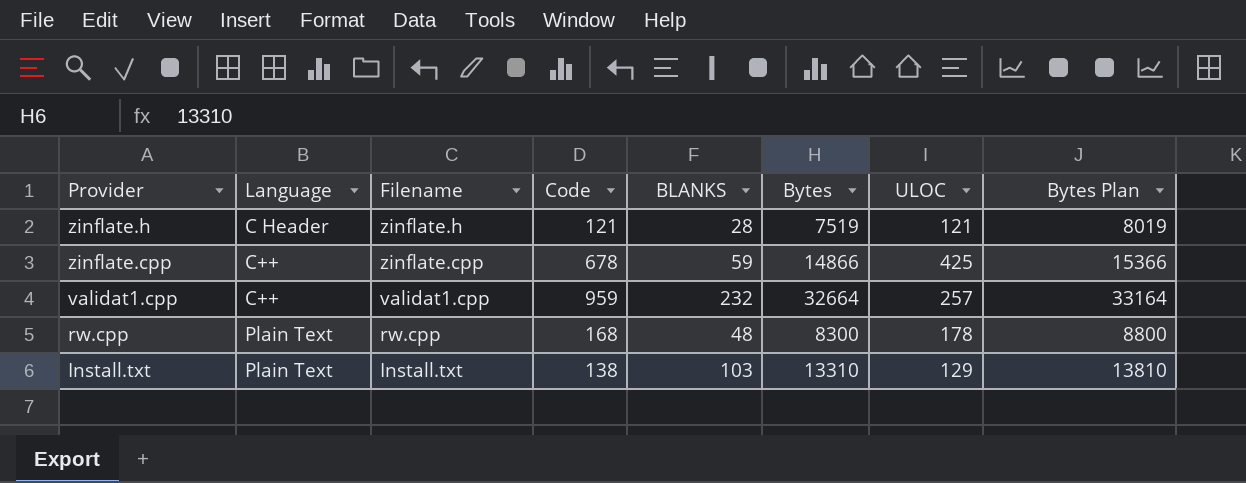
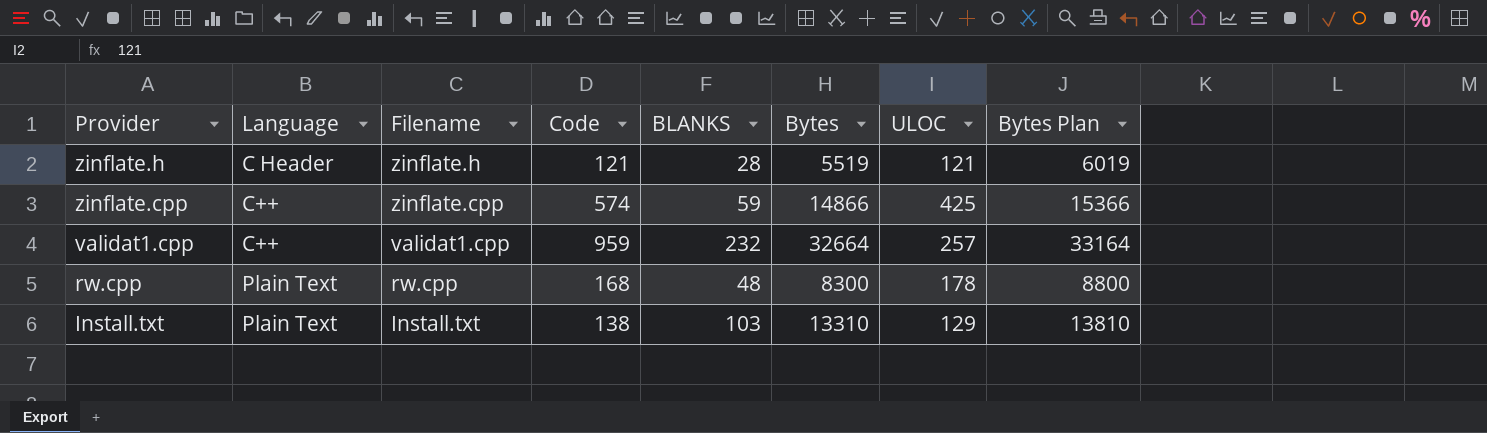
zinflate.h | Bytes: 7519 -> 5519
zinflate.h | Bytes Plan: 8019 -> 6019
zinflate.cpp | Code: 678 -> 574

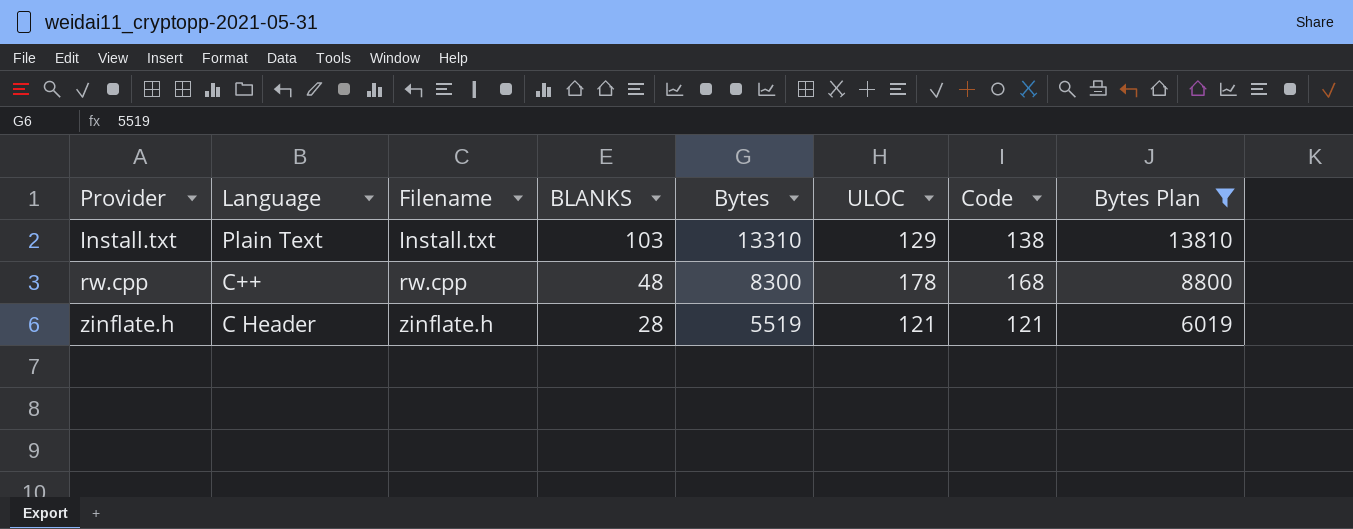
filter: none -> Bytes Plan <= 13810
row order: Provider descending -> Provider ascending
column Code | position: 4 -> 7
rw.cpp | Language: Plain Text -> C++

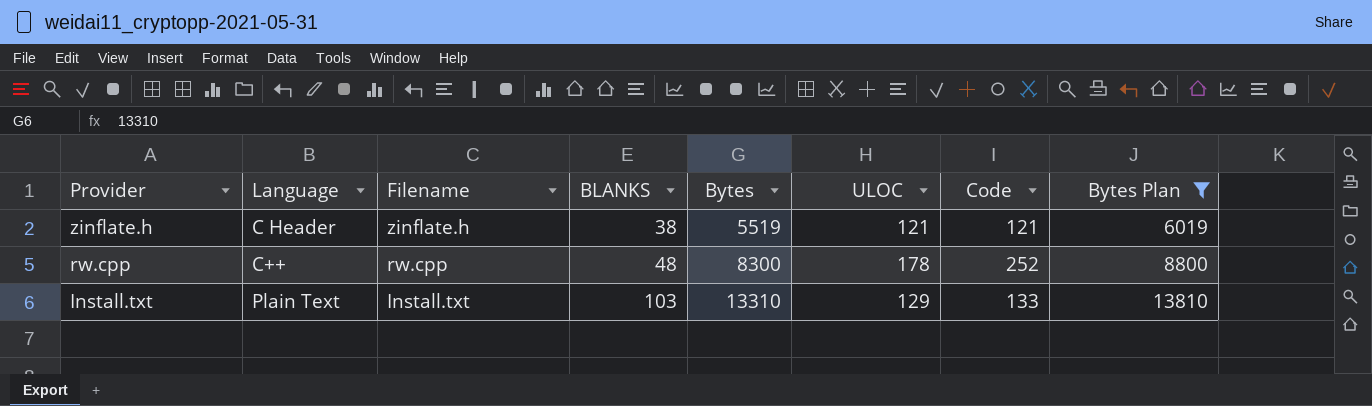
row order: Provider ascending -> Provider descending
zinflate.h | BLANKS: 28 -> 38
rw.cpp | Code: 168 -> 252
Install.txt | Code: 138 -> 133

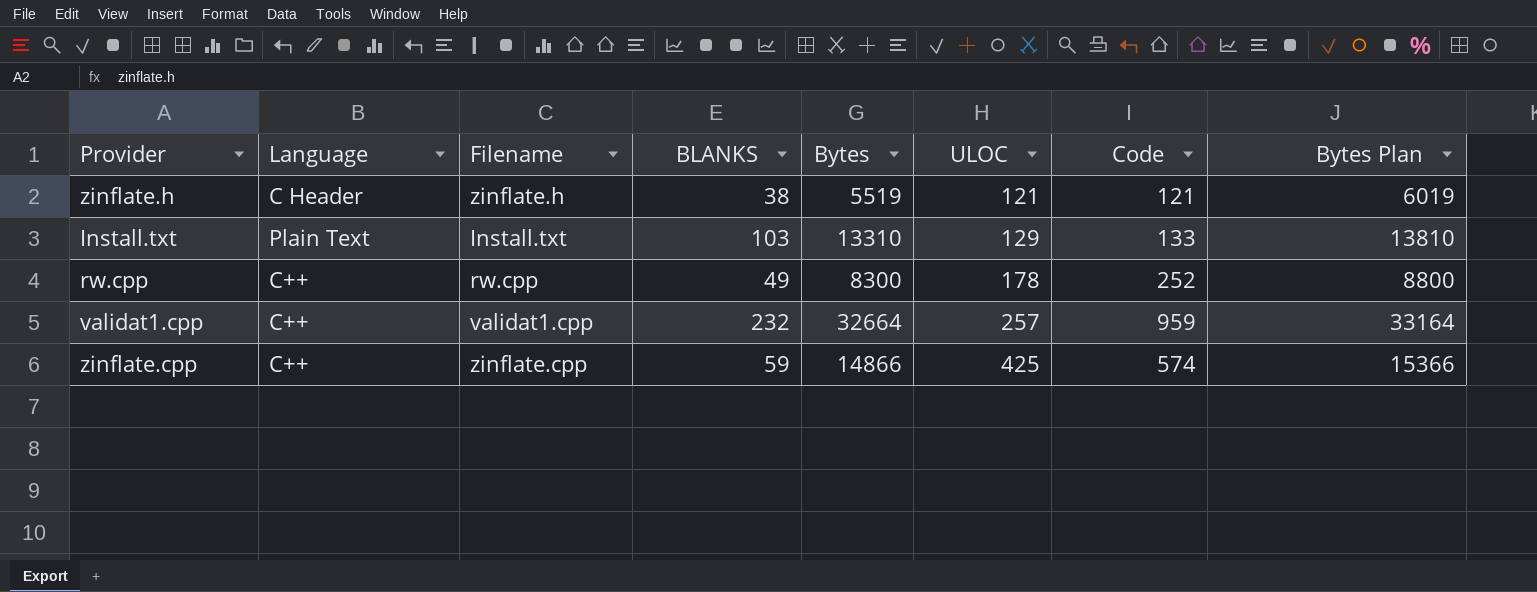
filter: Bytes Plan <= 13810 -> none
row order: Provider descending -> ULOC ascending
rw.cpp | BLANKS: 48 -> 49

